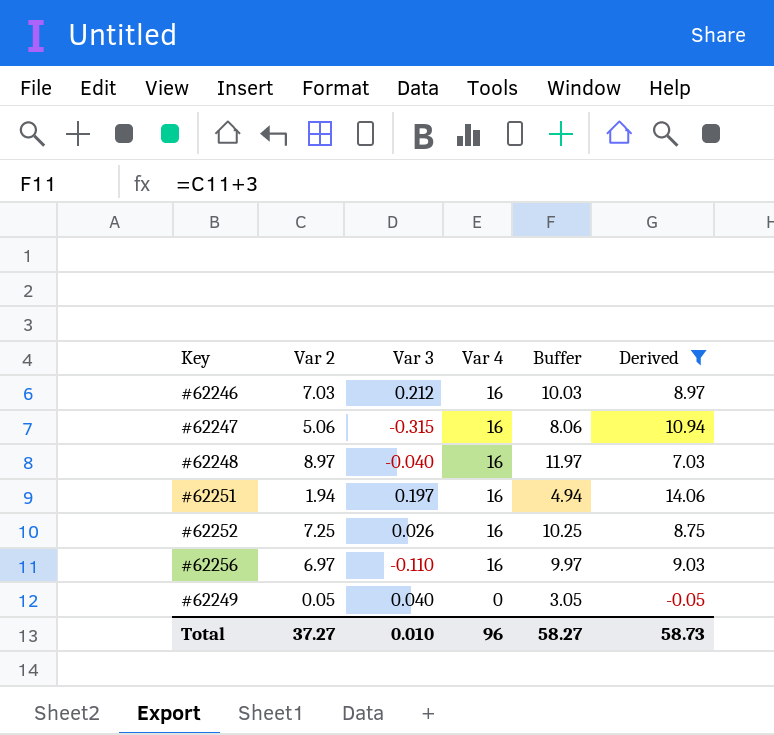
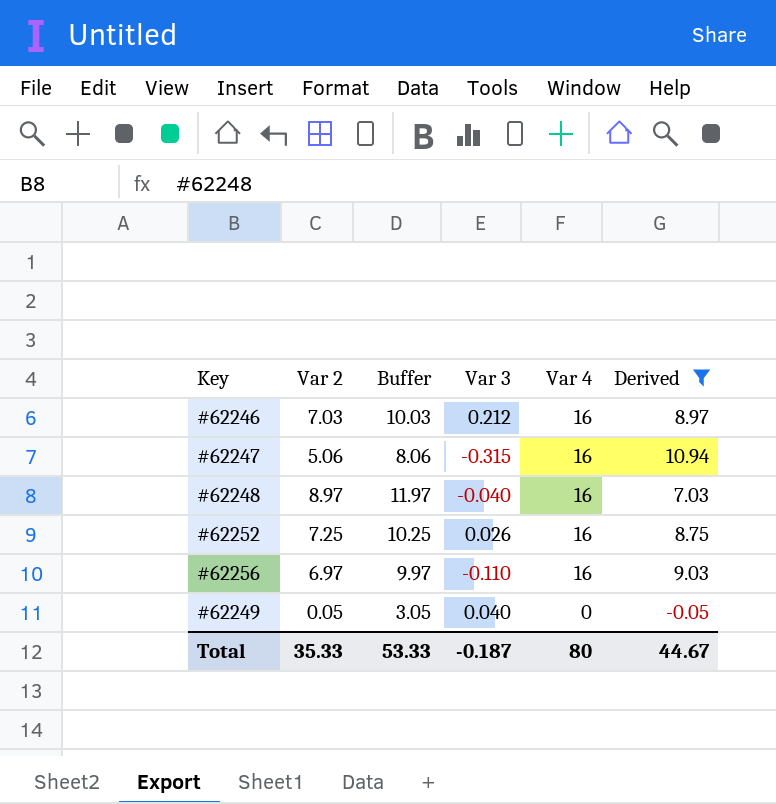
column Buffer | position: 5 -> 3
row #62251: 1.94 | 0.197 | 16 | 4.94 | 14.06 -> none
Total | Var 2: 37.27 -> 35.33
Total | Buffer: 58.27 -> 53.33
Total | Var 3: 0.010 -> -0.187
Total | Var 4: 96 -> 80
Total | Derived: 58.73 -> 44.67

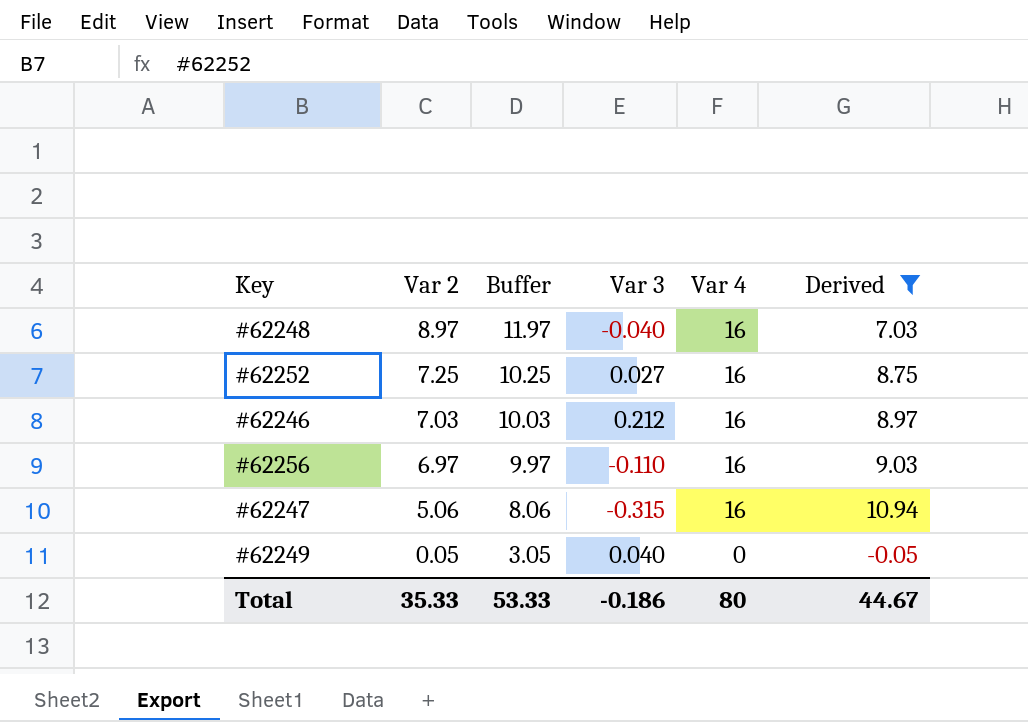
row order: Var 4 descending -> Var 2 descending
#62252 | Var 3: 0.026 -> 0.027
Total | Var 3: -0.187 -> -0.186

